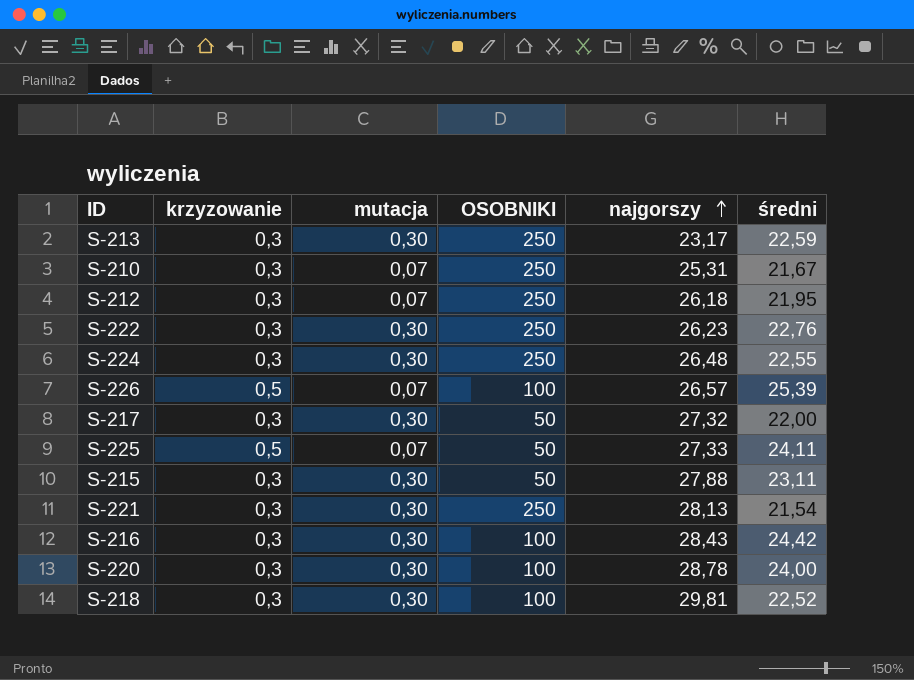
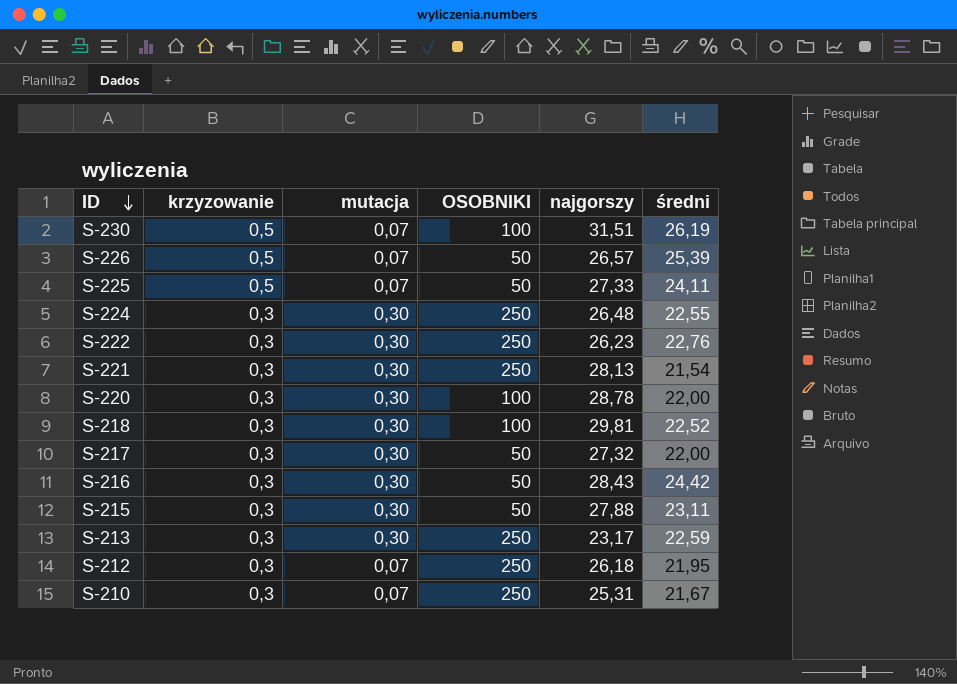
row order: najgorszy ascending -> ID descending
row S-230: none -> 0,5 | 0,07 | 100 | 31,51 | 26,19
S-226 | OSOBNIKI: 100 -> 50
S-220 | średni: 24,00 -> 22,00
S-216 | OSOBNIKI: 100 -> 50

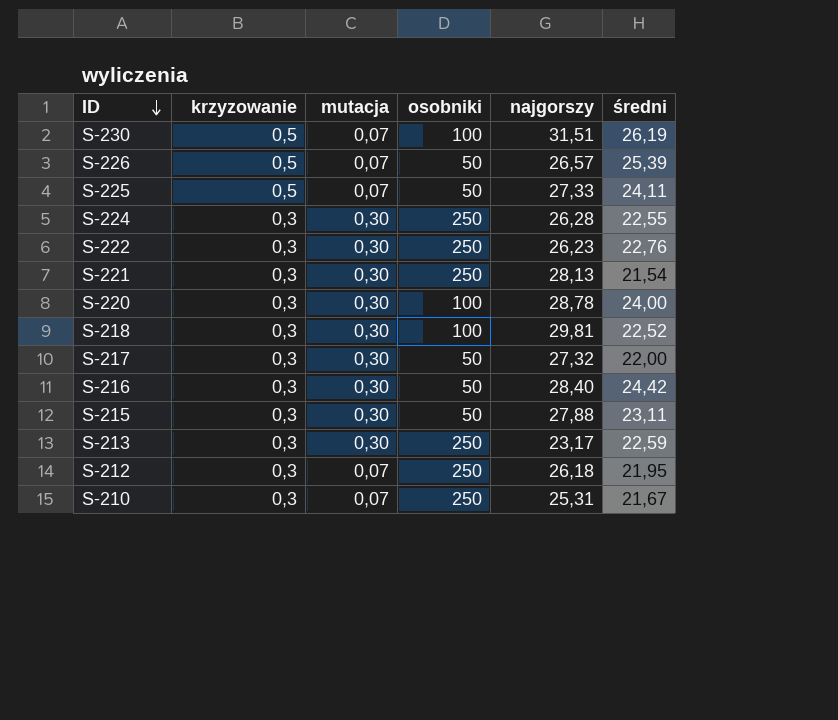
column name: OSOBNIKI -> osobniki
S-224 | najgorszy: 26,48 -> 26,28
S-220 | średni: 22,00 -> 24,00
S-216 | najgorszy: 28,43 -> 28,40

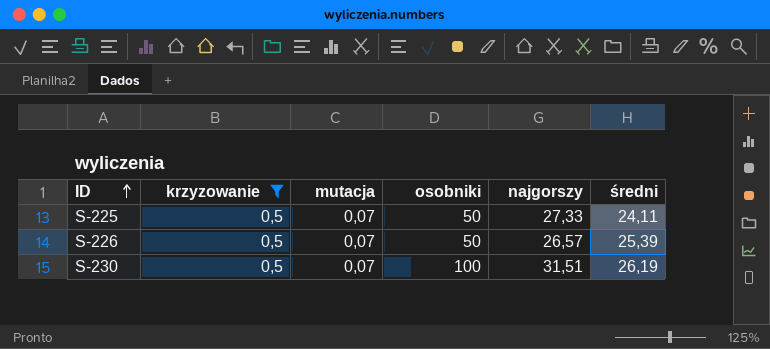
filter: none -> krzyzowanie = 0,5
row order: ID descending -> ID ascending

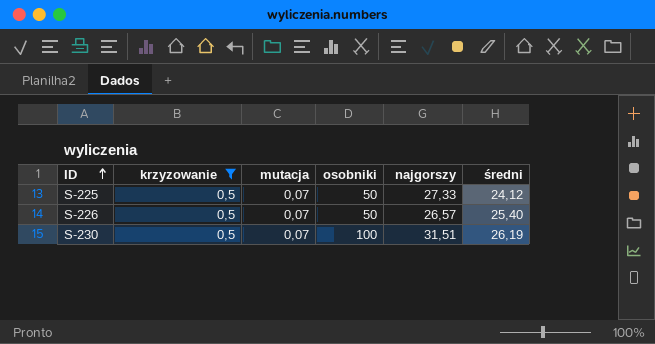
S-225 | średni: 24,11 -> 24,12
S-226 | średni: 25,39 -> 25,40

